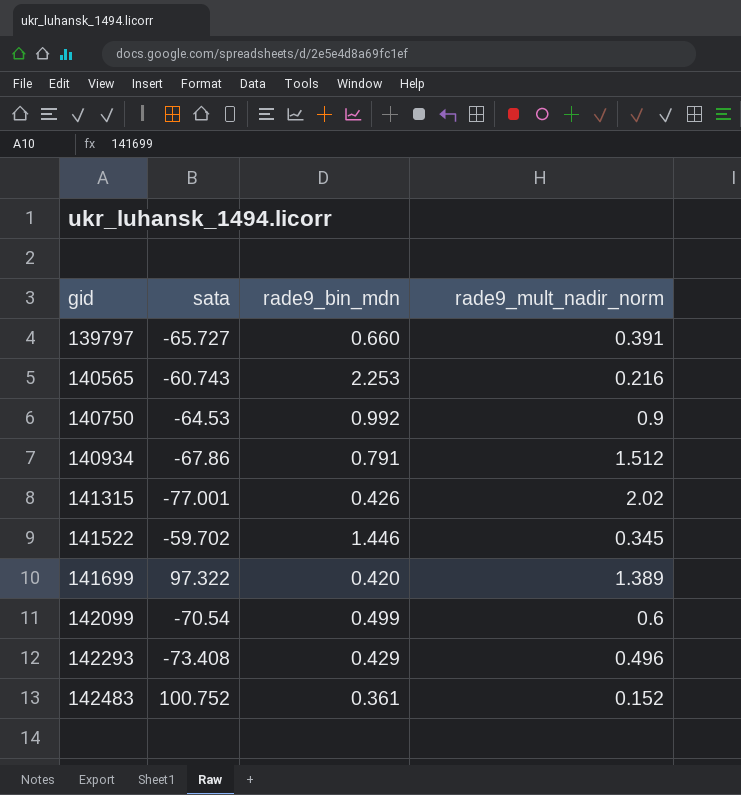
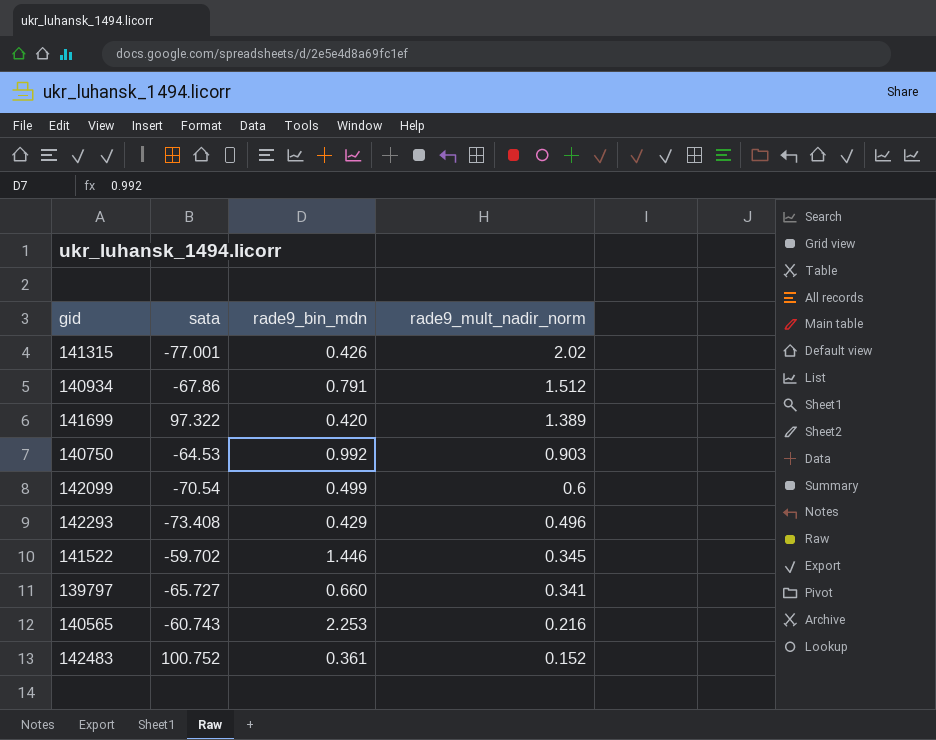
row order: gid ascending -> rade9_mult_nadir_norm descending
140750 | rade9_mult_nadir_norm: 0.9 -> 0.903
139797 | rade9_mult_nadir_norm: 0.391 -> 0.341

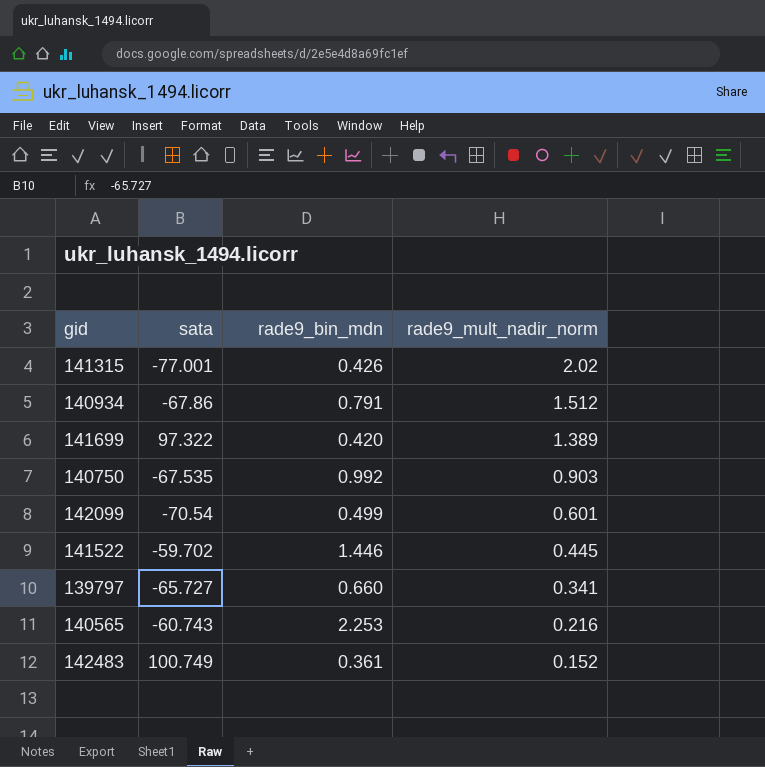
row 142293: -73.408 | 0.429 | 0.496 -> none
140750 | sata: -64.53 -> -67.535
142099 | rade9_mult_nadir_norm: 0.6 -> 0.601
141522 | rade9_mult_nadir_norm: 0.345 -> 0.445
142483 | sata: 100.752 -> 100.749

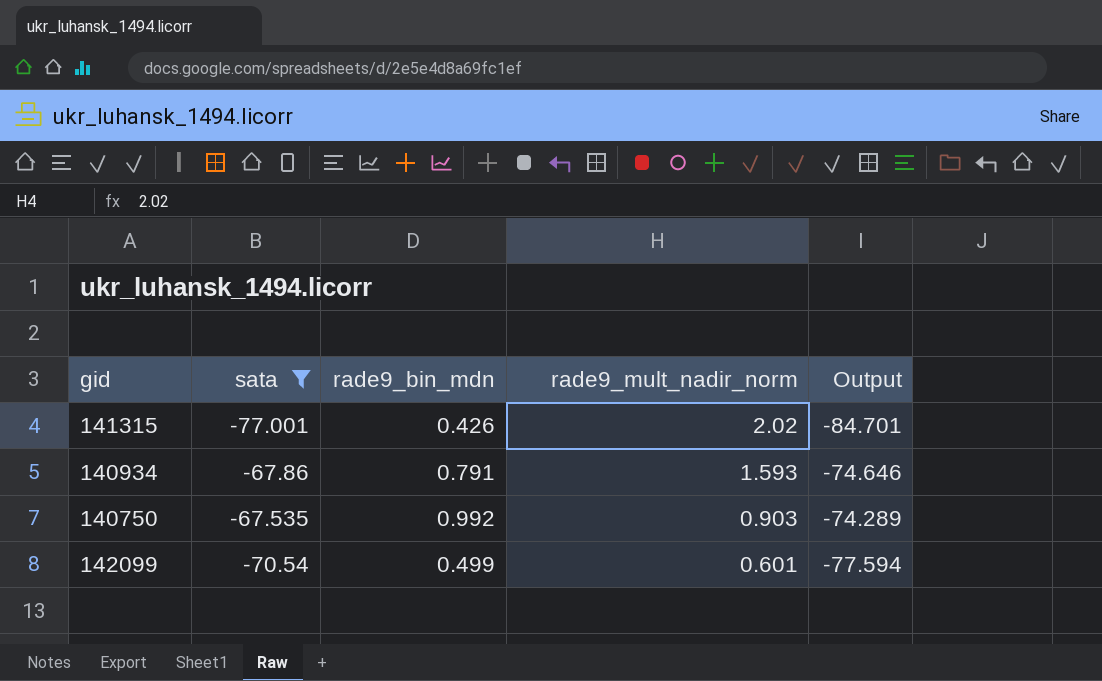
filter: none -> sata <= -67.535
column Output | formula: none -> [sata] * 1.1
140934 | rade9_mult_nadir_norm: 1.512 -> 1.593

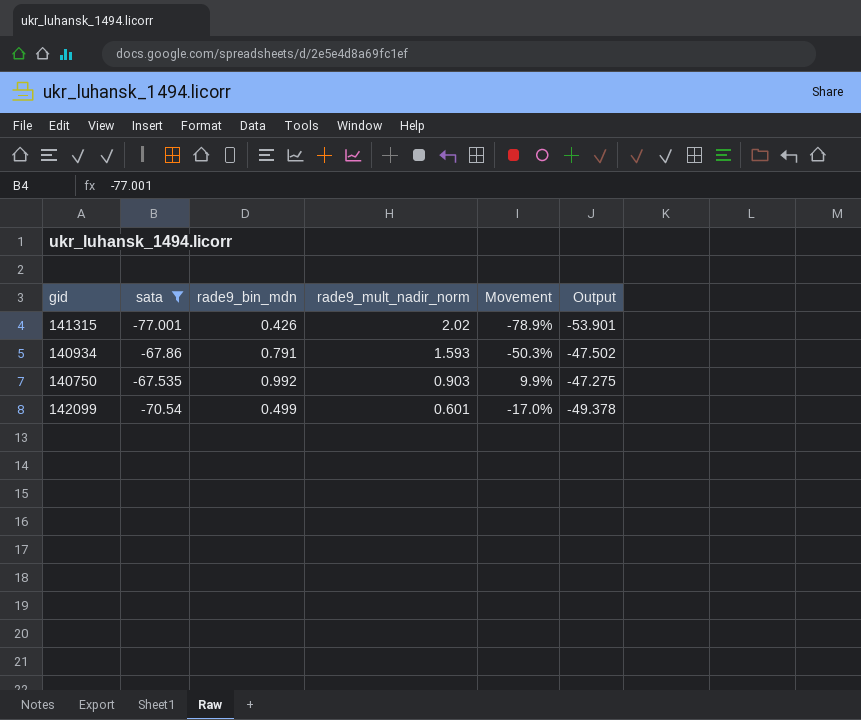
column Movement | formula: none -> ([rade9_bin_mdn] - [rade9_mult_nadir_norm]) / [rade9_mult_nadir_norm]
column Output | formula: [sata] * 1.1 -> [sata] * 0.7

